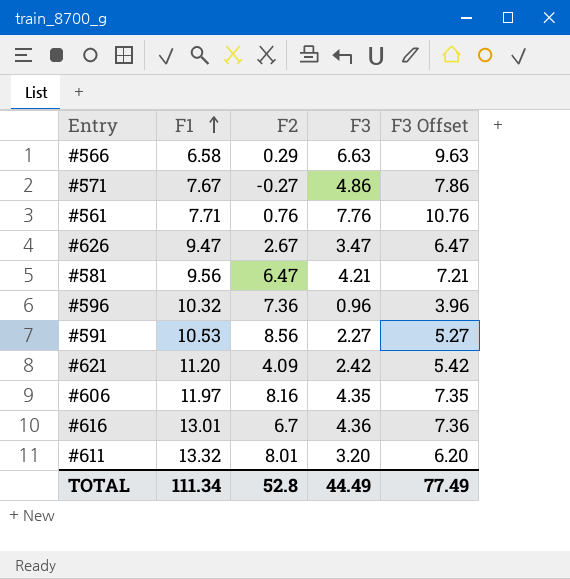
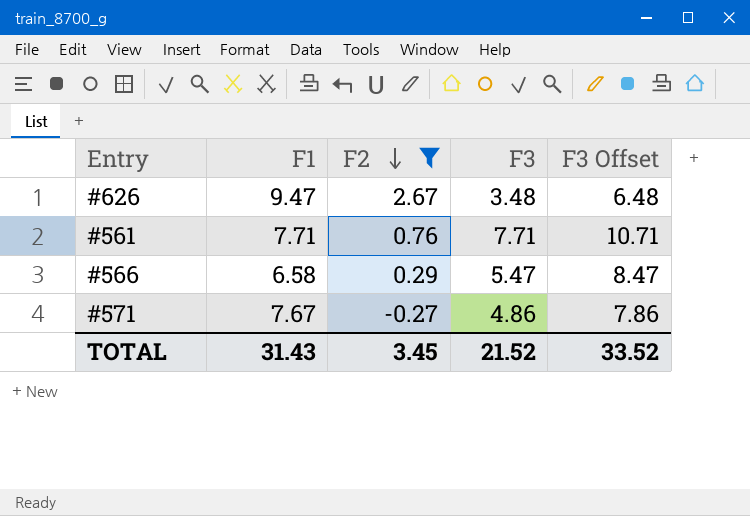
filter: none -> F2 <= 2.67
row order: F1 ascending -> F2 descending
#626 | F3: 3.47 -> 3.48
#626 | F3 Offset: 6.47 -> 6.48
#561 | F3: 7.76 -> 7.71
#561 | F3 Offset: 10.76 -> 10.71
#566 | F3: 6.63 -> 5.47
#566 | F3 Offset: 9.63 -> 8.47
TOTAL | F1: 111.34 -> 31.43
TOTAL | F2: 52.8 -> 3.45
TOTAL | F3: 44.49 -> 21.52
TOTAL | F3 Offset: 77.49 -> 33.52

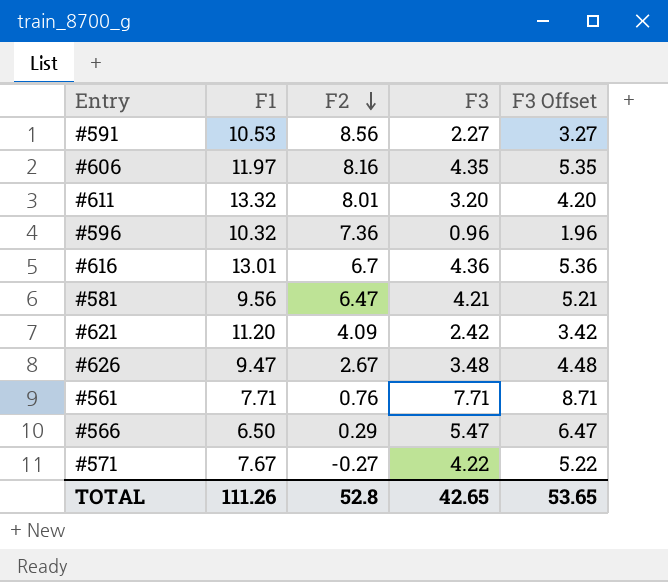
filter: F2 <= 2.67 -> none
column F3 Offset | formula: [F3] + 3 -> [F3] + 1
#566 | F1: 6.58 -> 6.50
#571 | F3: 4.86 -> 4.22
TOTAL | F1: 31.43 -> 111.26
TOTAL | F2: 3.45 -> 52.8
TOTAL | F3: 21.52 -> 42.65
TOTAL | F3 Offset: 33.52 -> 53.65

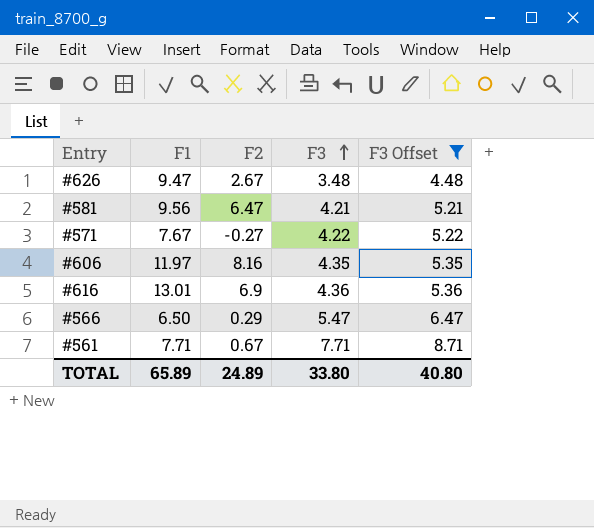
filter: none -> F3 Offset >= 4.48
row order: F2 descending -> F3 ascending
#616 | F2: 6.7 -> 6.9
#561 | F2: 0.76 -> 0.67
TOTAL | F1: 111.26 -> 65.89
TOTAL | F2: 52.8 -> 24.89
TOTAL | F3: 42.65 -> 33.80
TOTAL | F3 Offset: 53.65 -> 40.80

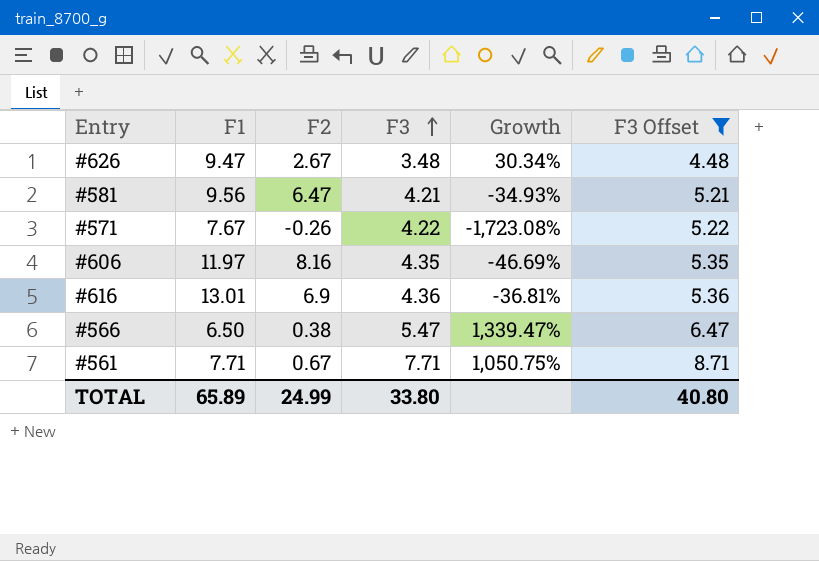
column Growth | formula: none -> ([F3] - [F2]) / [F2]
#571 | F2: -0.27 -> -0.26
#566 | F2: 0.29 -> 0.38
TOTAL | F2: 24.89 -> 24.99

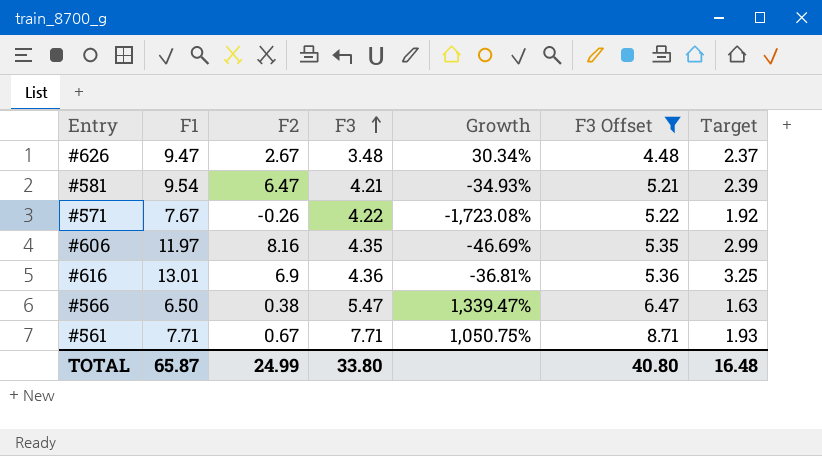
column Target | formula: none -> [F1] * 0.25
#581 | F1: 9.56 -> 9.54
TOTAL | F1: 65.89 -> 65.87

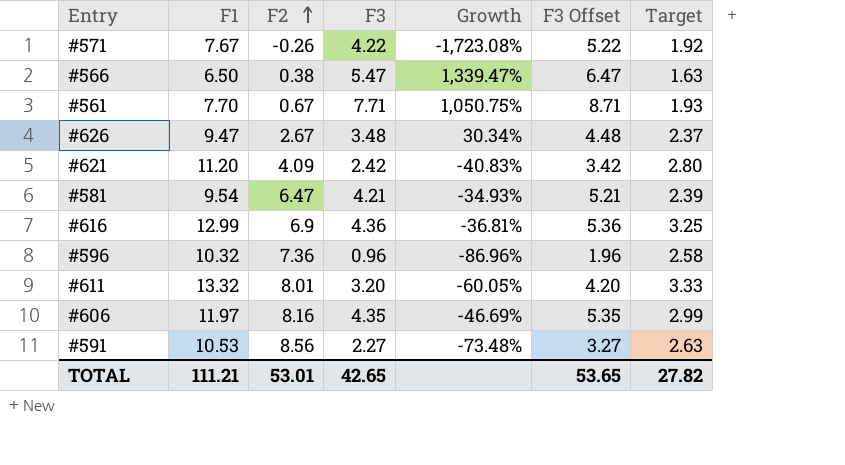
filter: F3 Offset >= 4.48 -> none
row order: F3 ascending -> F2 ascending
#561 | F1: 7.71 -> 7.70
#616 | F1: 13.01 -> 12.99
TOTAL | F1: 65.87 -> 111.21
TOTAL | F2: 24.99 -> 53.01
TOTAL | F3: 33.80 -> 42.65
TOTAL | F3 Offset: 40.80 -> 53.65
TOTAL | Target: 16.48 -> 27.82

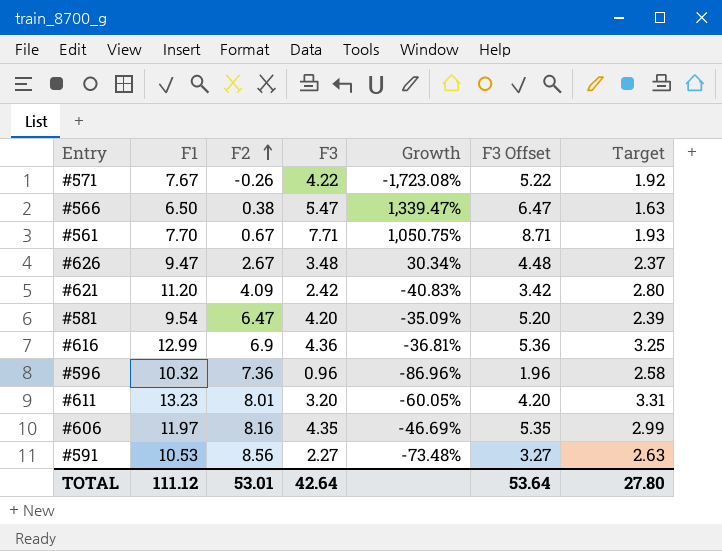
#581 | F3: 4.21 -> 4.20
#581 | Growth: -34.93% -> -35.09%
#581 | F3 Offset: 5.21 -> 5.20
#611 | F1: 13.32 -> 13.23
#611 | Target: 3.33 -> 3.31
TOTAL | F1: 111.21 -> 111.12
TOTAL | F3: 42.65 -> 42.64
TOTAL | F3 Offset: 53.65 -> 53.64
TOTAL | Target: 27.82 -> 27.80

